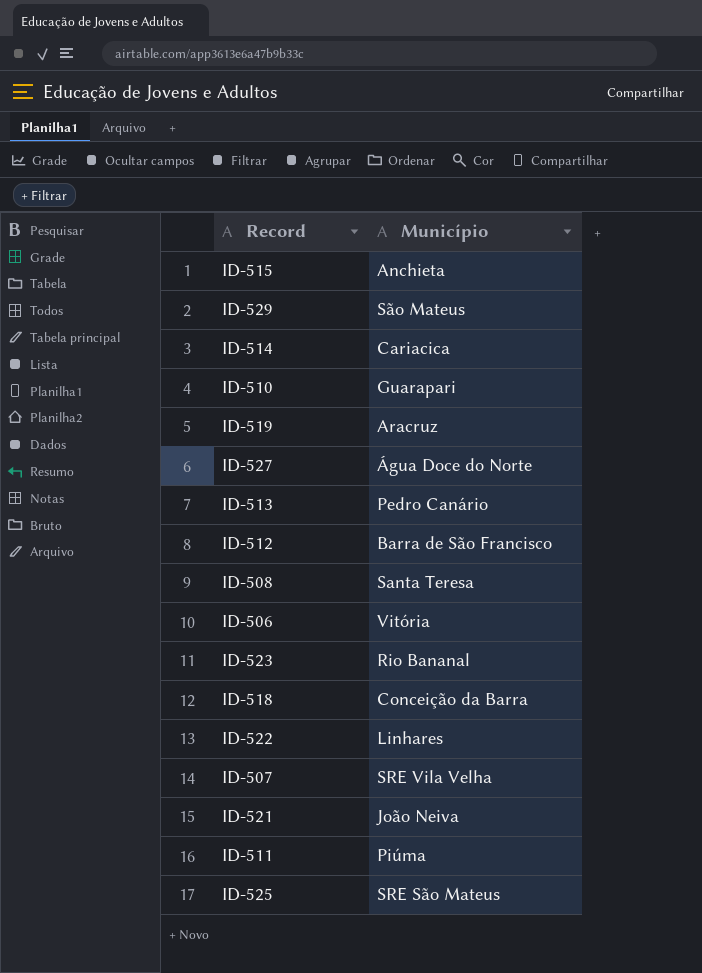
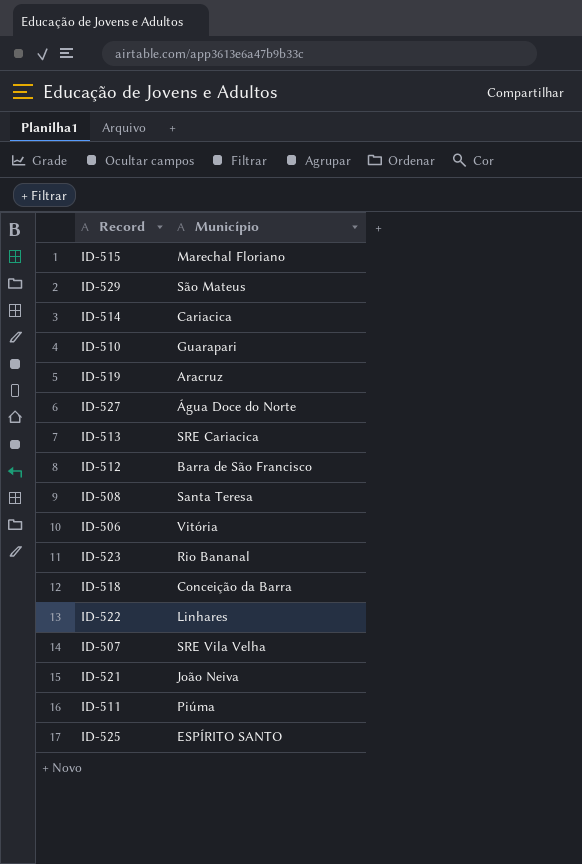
ID-515 | Município: Anchieta -> Marechal Floriano
ID-513 | Município: Pedro Canário -> SRE Cariacica
ID-525 | Município: SRE São Mateus -> ESPÍRITO SANTO

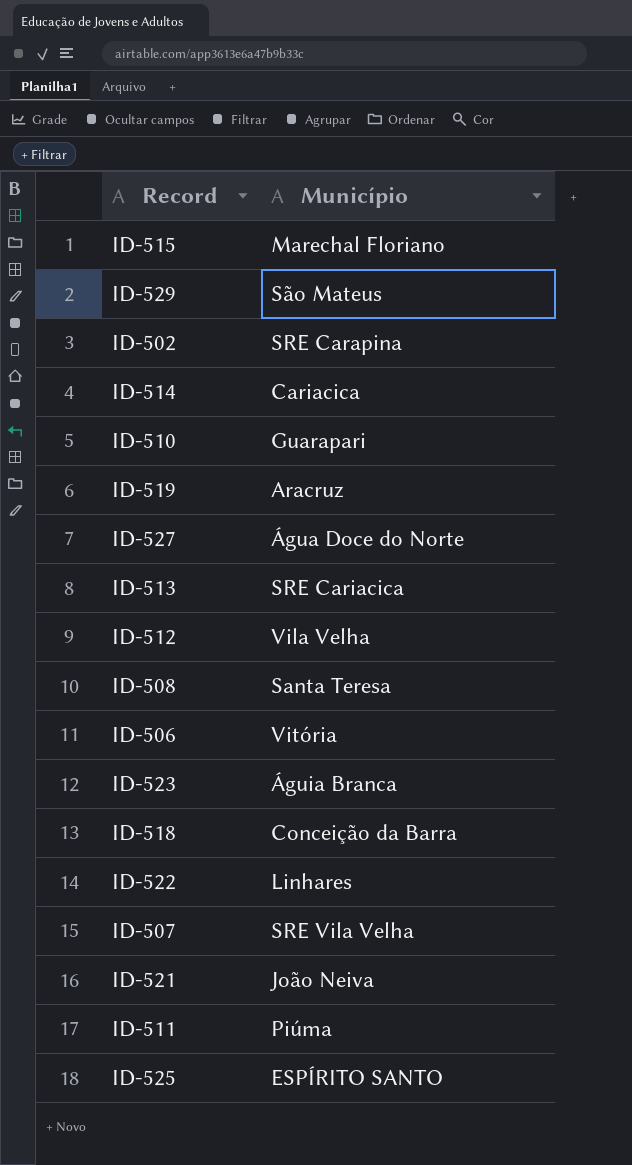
row ID-502: none -> SRE Carapina
ID-512 | Município: Barra de São Francisco -> Vila Velha
ID-523 | Município: Rio Bananal -> Águia Branca

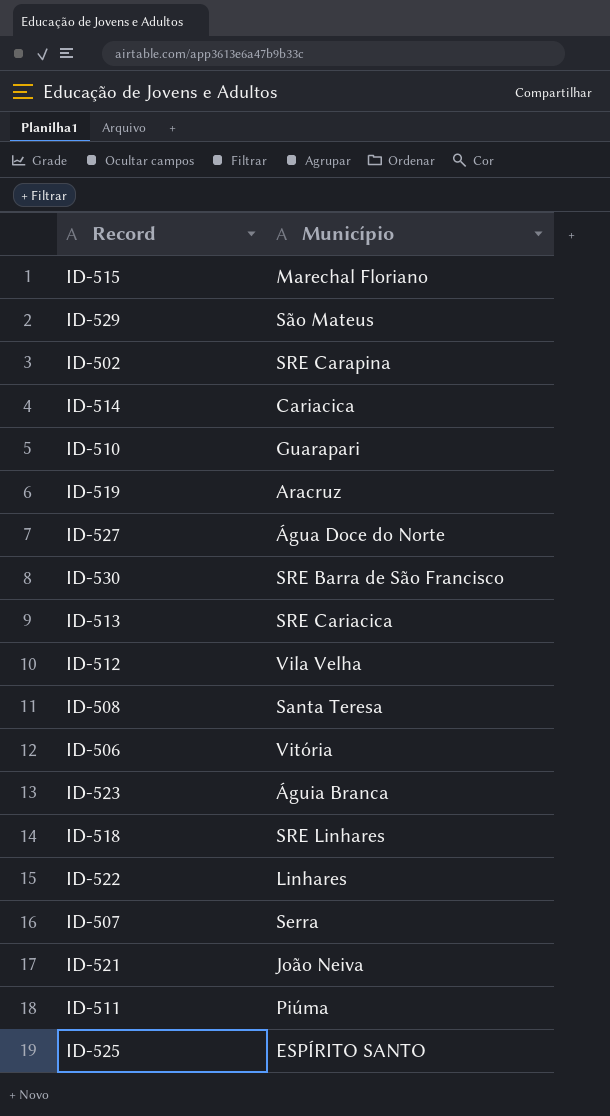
row ID-530: none -> SRE Barra de São Francisco
ID-518 | Município: Conceição da Barra -> SRE Linhares
ID-507 | Município: SRE Vila Velha -> Serra

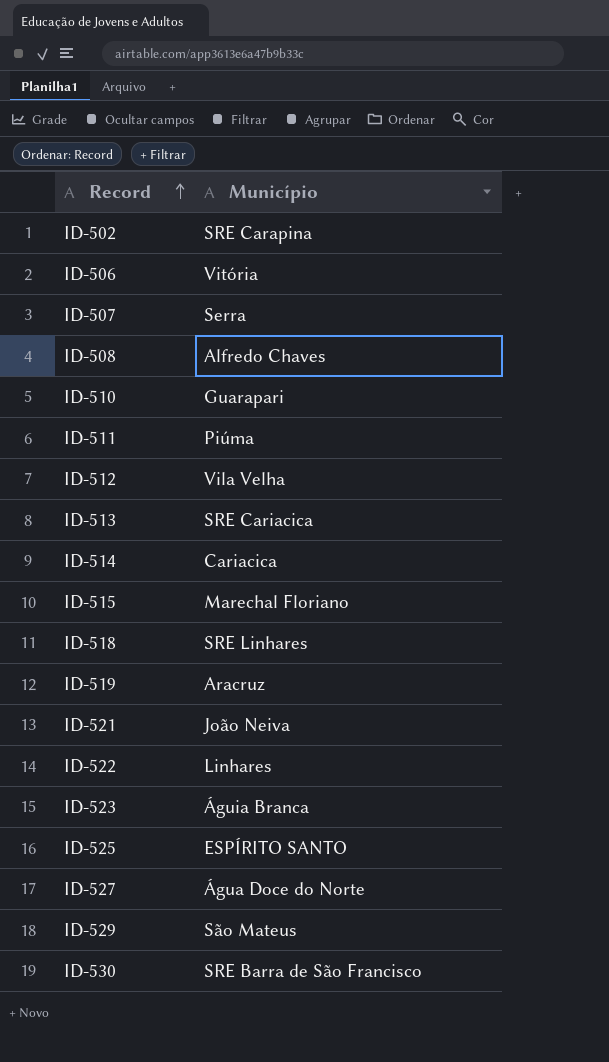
row order: none -> Record ascending
ID-508 | Município: Santa Teresa -> Alfredo Chaves

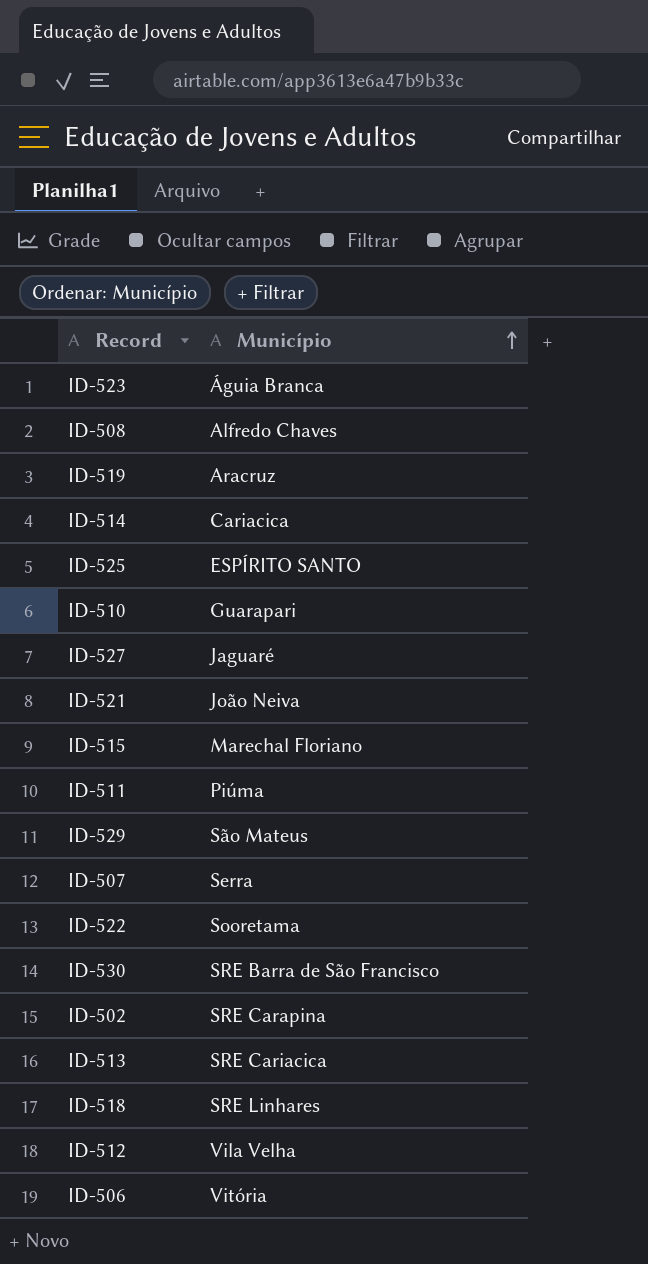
row order: Record ascending -> Município ascending
ID-527 | Município: Água Doce do Norte -> Jaguaré
ID-522 | Município: Linhares -> Sooretama

